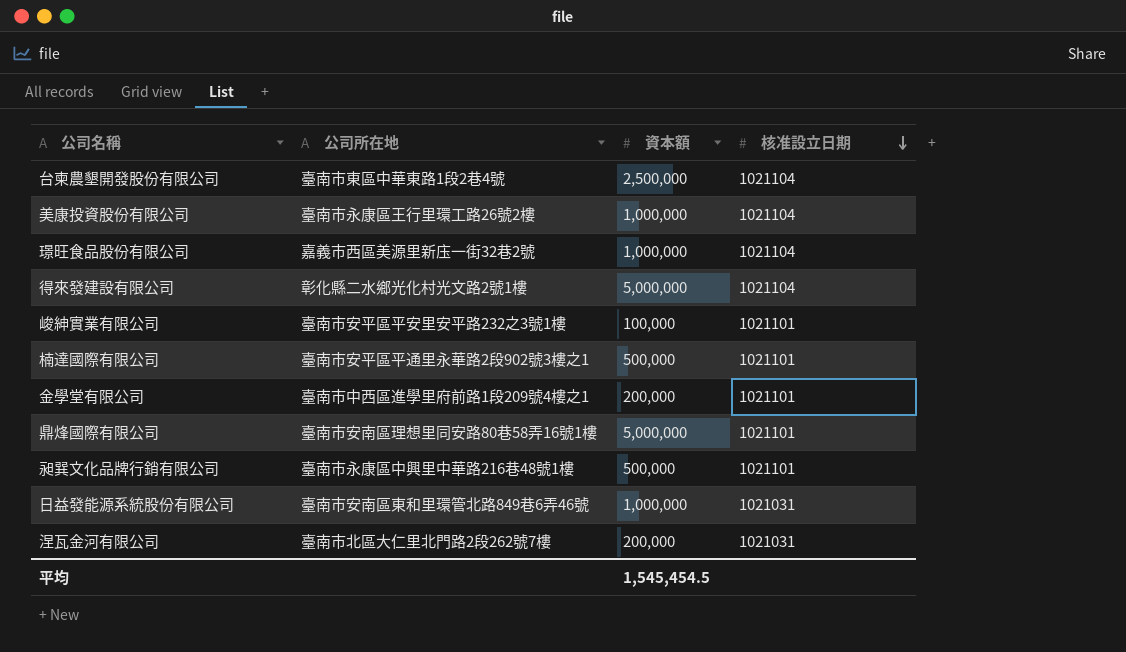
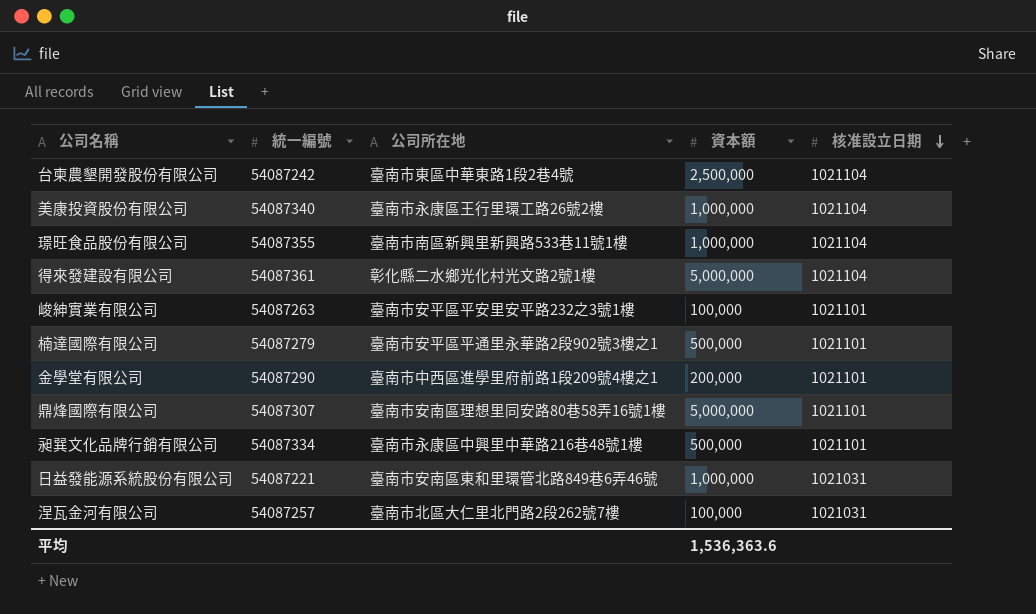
column 統一編號 | position: none -> 2
璟旺食品股份有限公司 | 公司所在地: 嘉義市西區美源里新庒一街32巷2號 -> 臺南市南區新興里新興路533巷11號1樓
涅瓦金河有限公司 | 資本額: 200,000 -> 100,000
平均 | 資本額: 1,545,454.5 -> 1,536,363.6

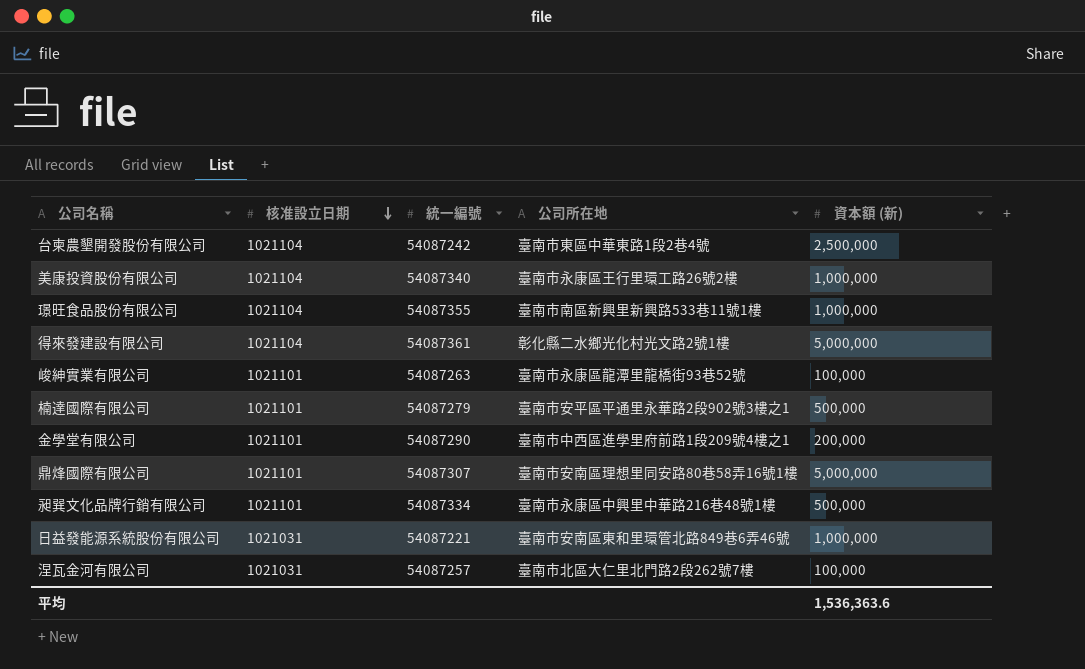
column 核准設立日期 | position: 5 -> 2
column name: 資本額 -> 資本額 (新)
峻紳實業有限公司 | 公司所在地: 臺南市安平區平安里安平路232之3號1樓 -> 臺南市永康區龍潭里龍橋街93巷52號

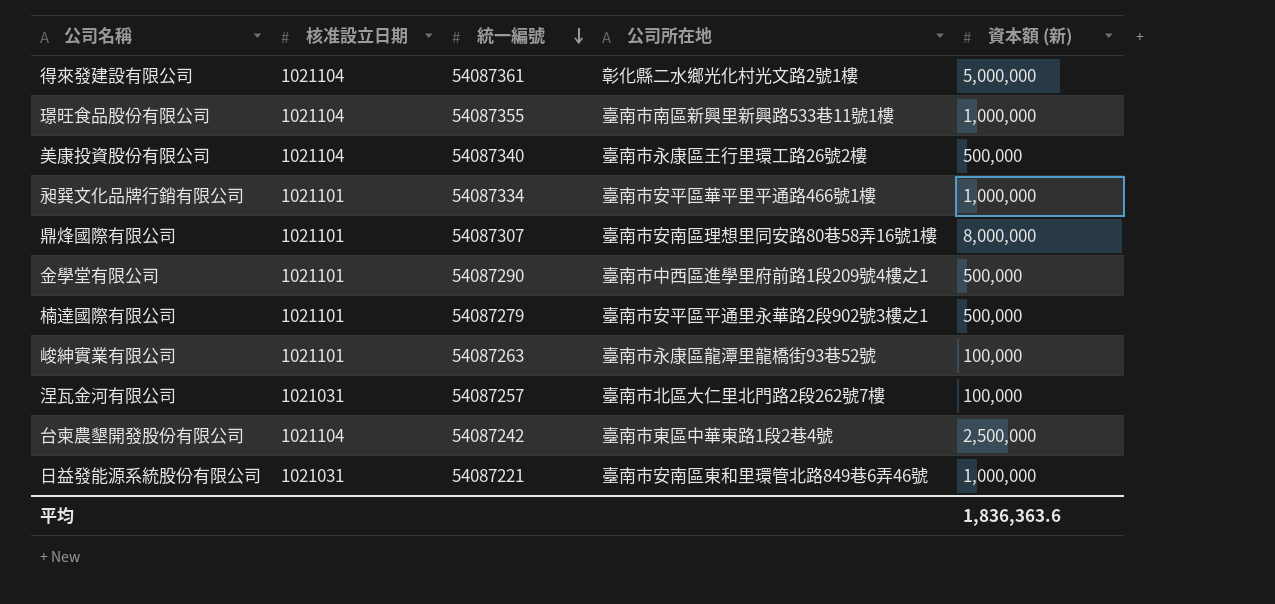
row order: 核准設立日期 descending -> 統一編號 descending
美康投資股份有限公司 | 資本額 (新): 1,000,000 -> 500,000
昶巽文化品牌行銷有限公司 | 公司所在地: 臺南市永康區中興里中華路216巷48號1樓 -> 臺南市安平區華平里平通路466號1樓
昶巽文化品牌行銷有限公司 | 資本額 (新): 500,000 -> 1,000,000
鼎烽國際有限公司 | 資本額 (新): 5,000,000 -> 8,000,000
金學堂有限公司 | 資本額 (新): 200,000 -> 500,000
平均 | 資本額 (新): 1,536,363.6 -> 1,836,363.6

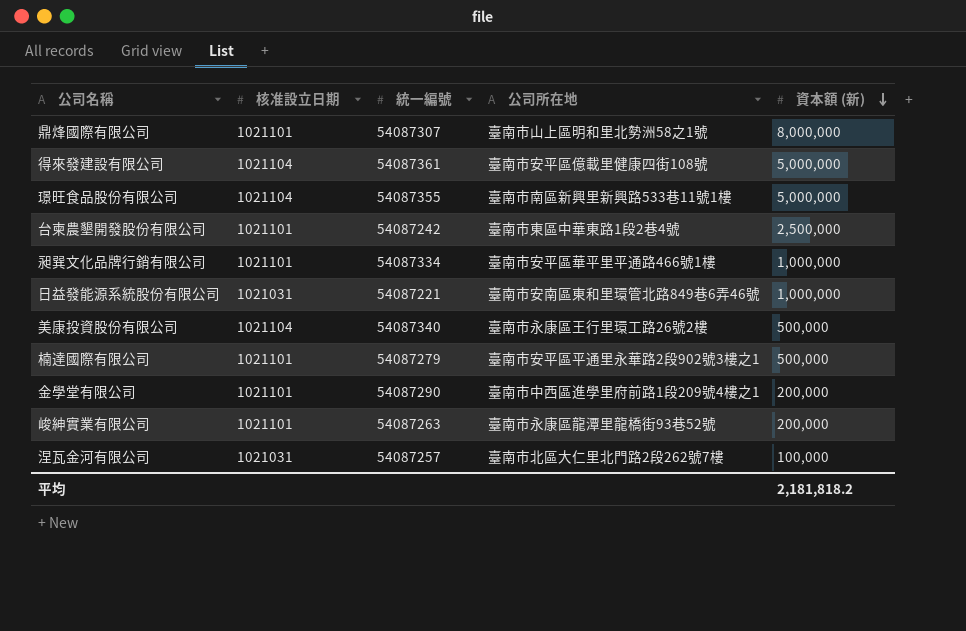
row order: 統一編號 descending -> 資本額 (新) descending
鼎烽國際有限公司 | 公司所在地: 臺南市安南區理想里同安路80巷58弄16號1樓 -> 臺南市山上區明和里北勢洲58之1號
得來發建設有限公司 | 公司所在地: 彰化縣二水鄉光化村光文路2號1樓 -> 臺南市安平區億載里健康四街108號
璟旺食品股份有限公司 | 資本額 (新): 1,000,000 -> 5,000,000
台柬農墾開發股份有限公司 | 核准設立日期: 1021104 -> 1021101
金學堂有限公司 | 資本額 (新): 500,000 -> 200,000
峻紳實業有限公司 | 資本額 (新): 100,000 -> 200,000
平均 | 資本額 (新): 1,836,363.6 -> 2,181,818.2

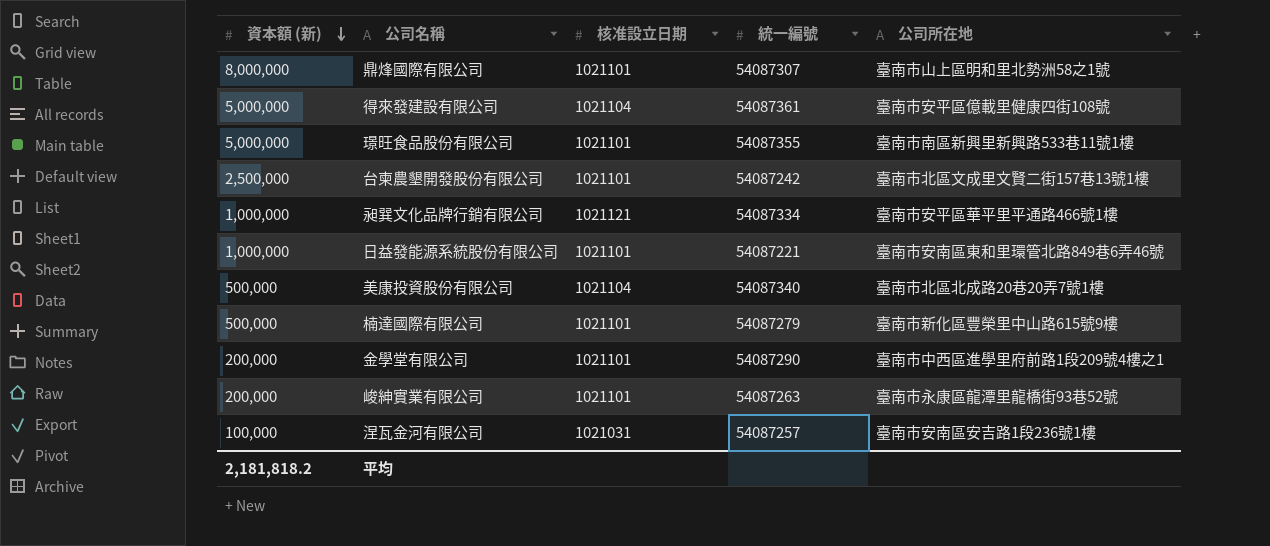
column 資本額 (新) | position: 5 -> 1
璟旺食品股份有限公司 | 核准設立日期: 1021104 -> 1021101
台柬農墾開發股份有限公司 | 公司所在地: 臺南市東區中華東路1段2巷4號 -> 臺南市北區文成里文賢二街157巷13號1樓
昶巽文化品牌行銷有限公司 | 核准設立日期: 1021101 -> 1021121
日益發能源系統股份有限公司 | 核准設立日期: 1021031 -> 1021101
美康投資股份有限公司 | 公司所在地: 臺南市永康區王行里環工路26號2樓 -> 臺南市北區北成路20巷20弄7號1樓
楠達國際有限公司 | 公司所在地: 臺南市安平區平通里永華路2段902號3樓之1 -> 臺南市新化區豐榮里中山路615號9樓
涅瓦金河有限公司 | 公司所在地: 臺南市北區大仁里北門路2段262號7樓 -> 臺南市安南區安吉路1段236號1樓

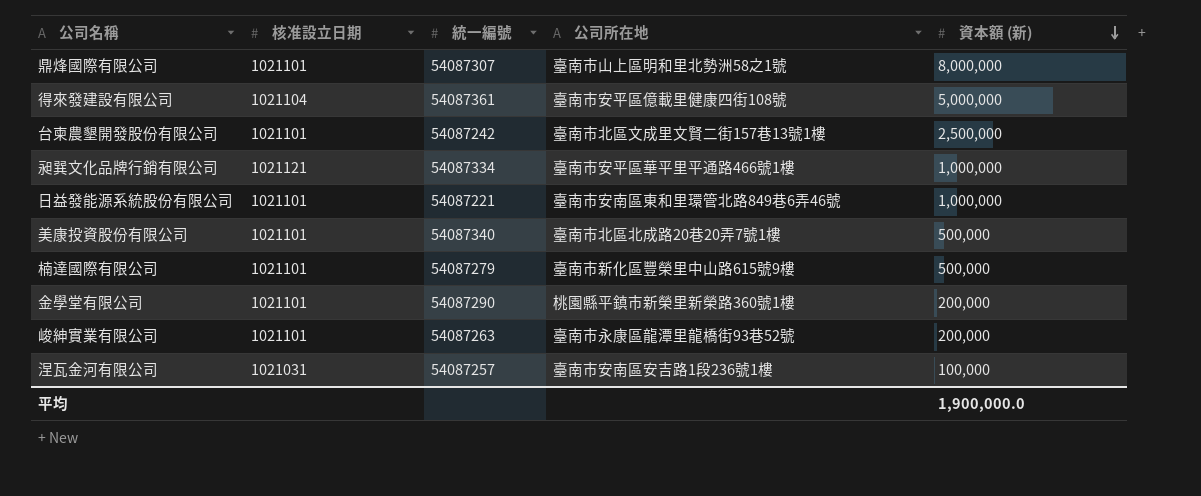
column 資本額 (新) | position: 1 -> 5
row 璟旺食品股份有限公司: 5,000,000 | 1021101 | 54087355 | 臺南市南區新興里新興路533巷11號1樓 -> none
美康投資股份有限公司 | 核准設立日期: 1021104 -> 1021101
金學堂有限公司 | 公司所在地: 臺南市中西區進學里府前路1段209號4樓之1 -> 桃園縣平鎮市新榮里新榮路360號1樓
平均 | 資本額 (新): 2,181,818.2 -> 1,900,000.0

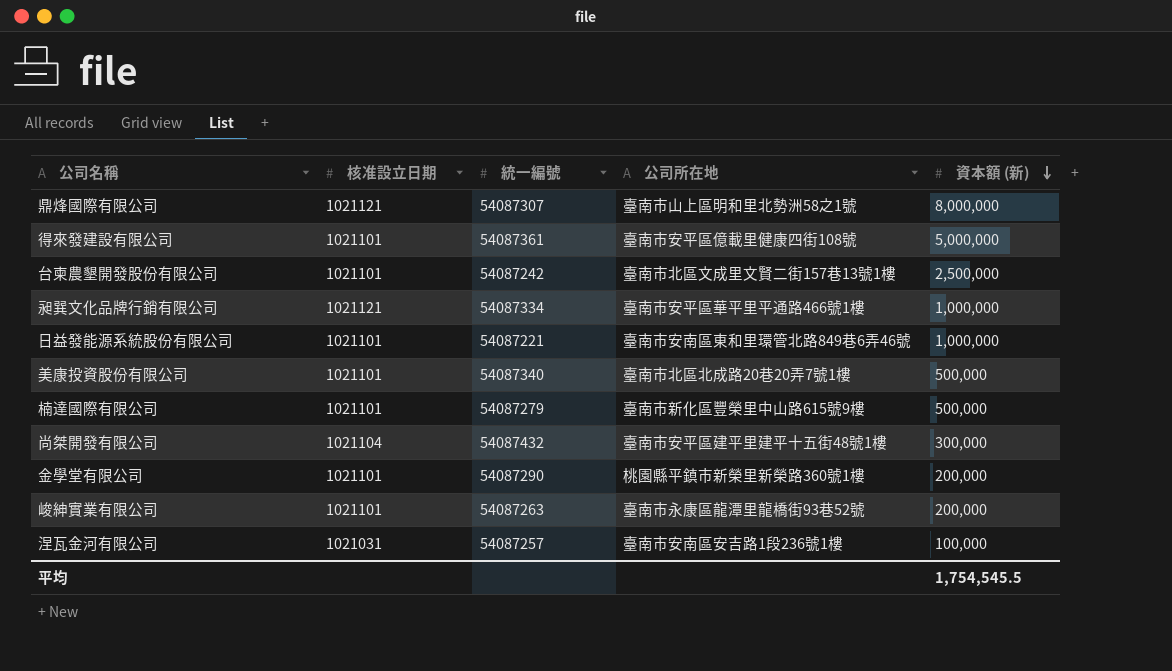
鼎烽國際有限公司 | 核准設立日期: 1021101 -> 1021121
得來發建設有限公司 | 核准設立日期: 1021104 -> 1021101
row 尚桀開發有限公司: none -> 1021104 | 54087432 | 臺南市安平區建平里建平十五街48號1樓 | 300,000
平均 | 資本額 (新): 1,900,000.0 -> 1,754,545.5

